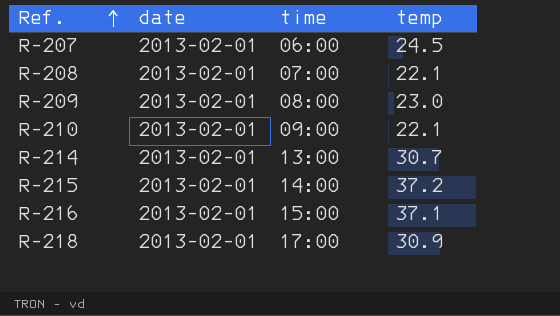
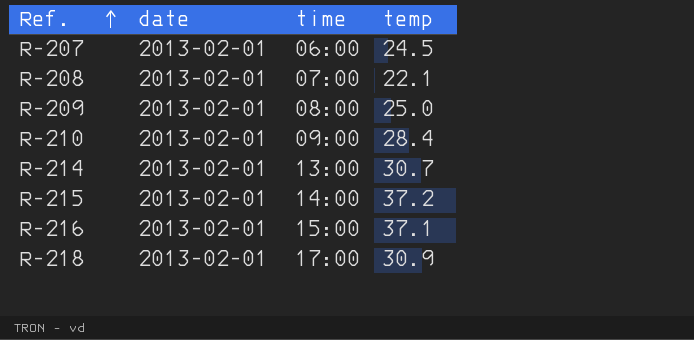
R-209 | temp: 23.0 -> 25.0
R-210 | temp: 22.1 -> 28.4

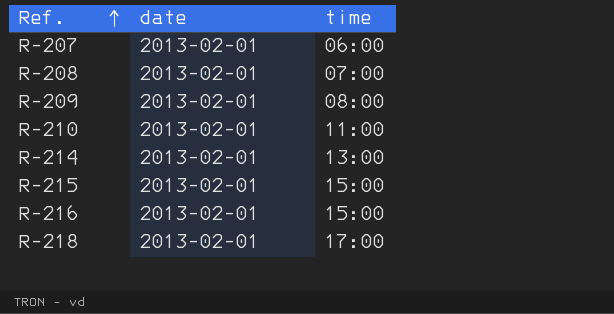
column temp | position: 4 -> none
R-210 | time: 09:00 -> 11:00
R-215 | time: 14:00 -> 15:00

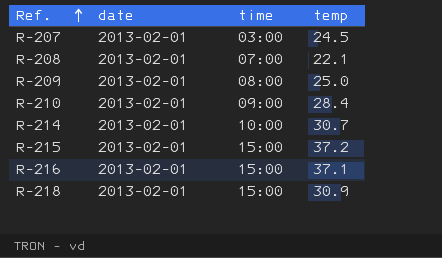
column temp | position: none -> 4
R-207 | time: 06:00 -> 03:00
R-210 | time: 11:00 -> 09:00
R-214 | time: 13:00 -> 10:00
R-218 | time: 17:00 -> 15:00

